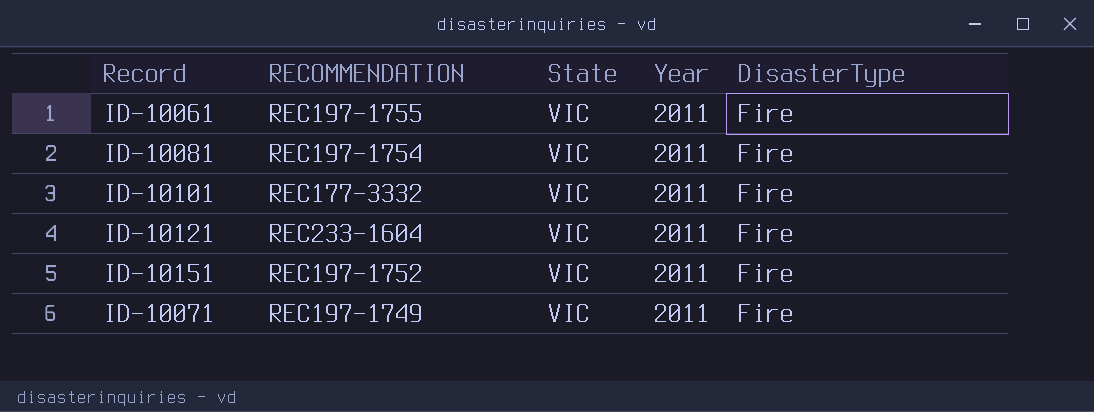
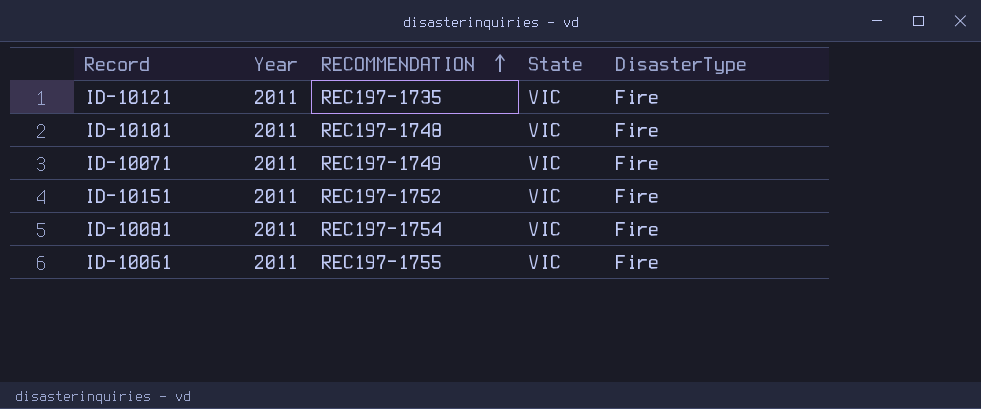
row order: none -> RECOMMENDATION ascending
column Year | position: 4 -> 2
ID-10121 | RECOMMENDATION: REC233-1604 -> REC197-1735
ID-10101 | RECOMMENDATION: REC177-3332 -> REC197-1748

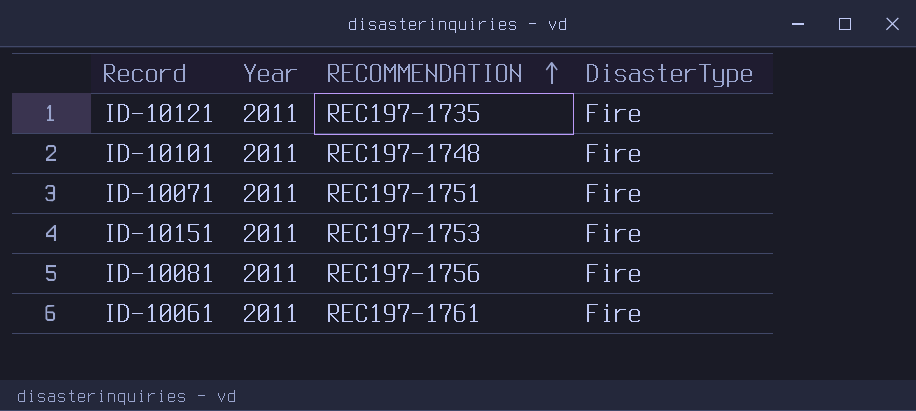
column State | position: 4 -> none
ID-10071 | RECOMMENDATION: REC197-1749 -> REC197-1751
ID-10151 | RECOMMENDATION: REC197-1752 -> REC197-1753
ID-10081 | RECOMMENDATION: REC197-1754 -> REC197-1756
ID-10061 | RECOMMENDATION: REC197-1755 -> REC197-1761

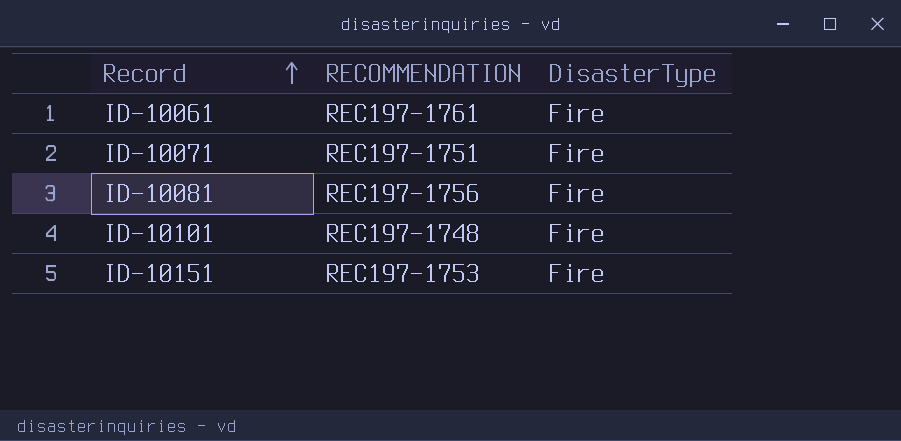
row order: RECOMMENDATION ascending -> Record ascending
column Year | position: 2 -> none
row ID-10121: 2011 | REC197-1735 | Fire -> none

